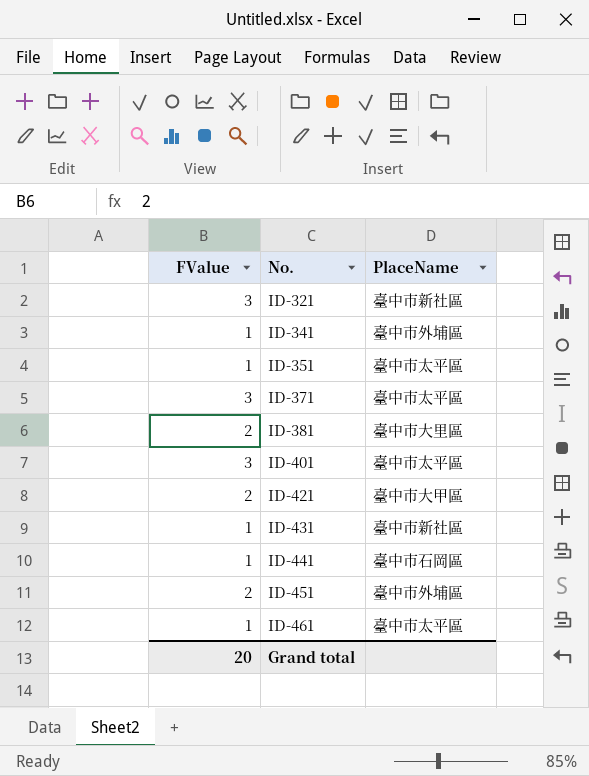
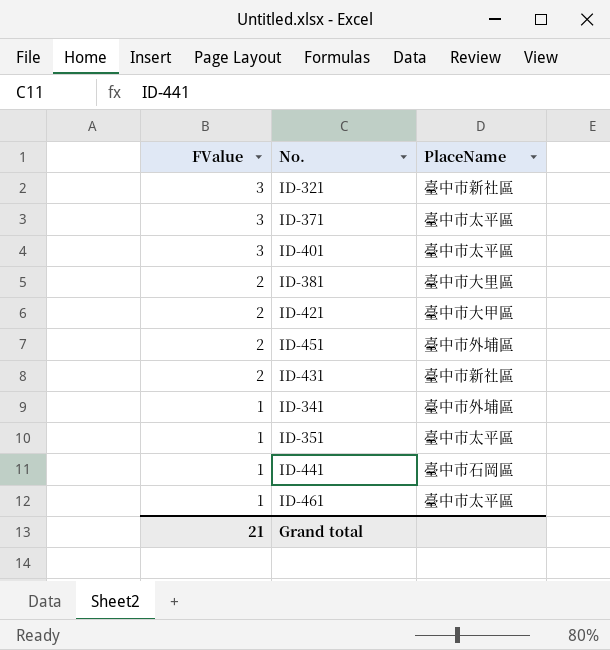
row order: No. ascending -> FValue descending
ID-431 | FValue: 1 -> 2
Grand total | FValue: 20 -> 21

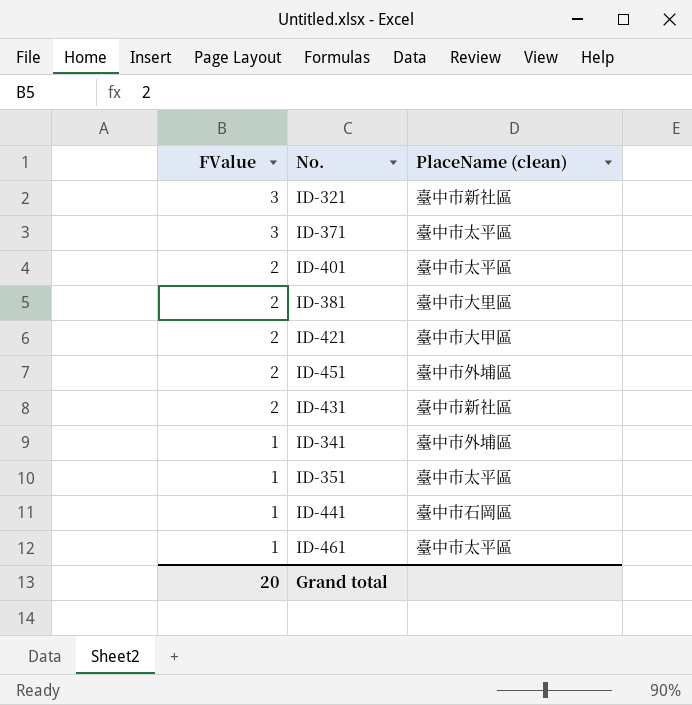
column name: PlaceName -> PlaceName (clean)
ID-401 | FValue: 3 -> 2
Grand total | FValue: 21 -> 20

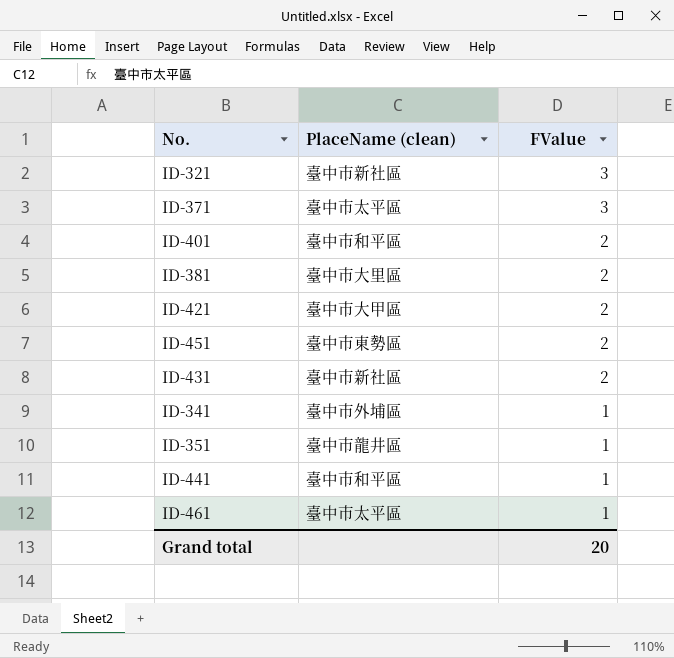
column FValue | position: 1 -> 3
ID-401 | PlaceName (clean): 臺中市太平區 -> 臺中市和平區
ID-451 | PlaceName (clean): 臺中市外埔區 -> 臺中市東勢區
ID-351 | PlaceName (clean): 臺中市太平區 -> 臺中市龍井區
ID-441 | PlaceName (clean): 臺中市石岡區 -> 臺中市和平區

